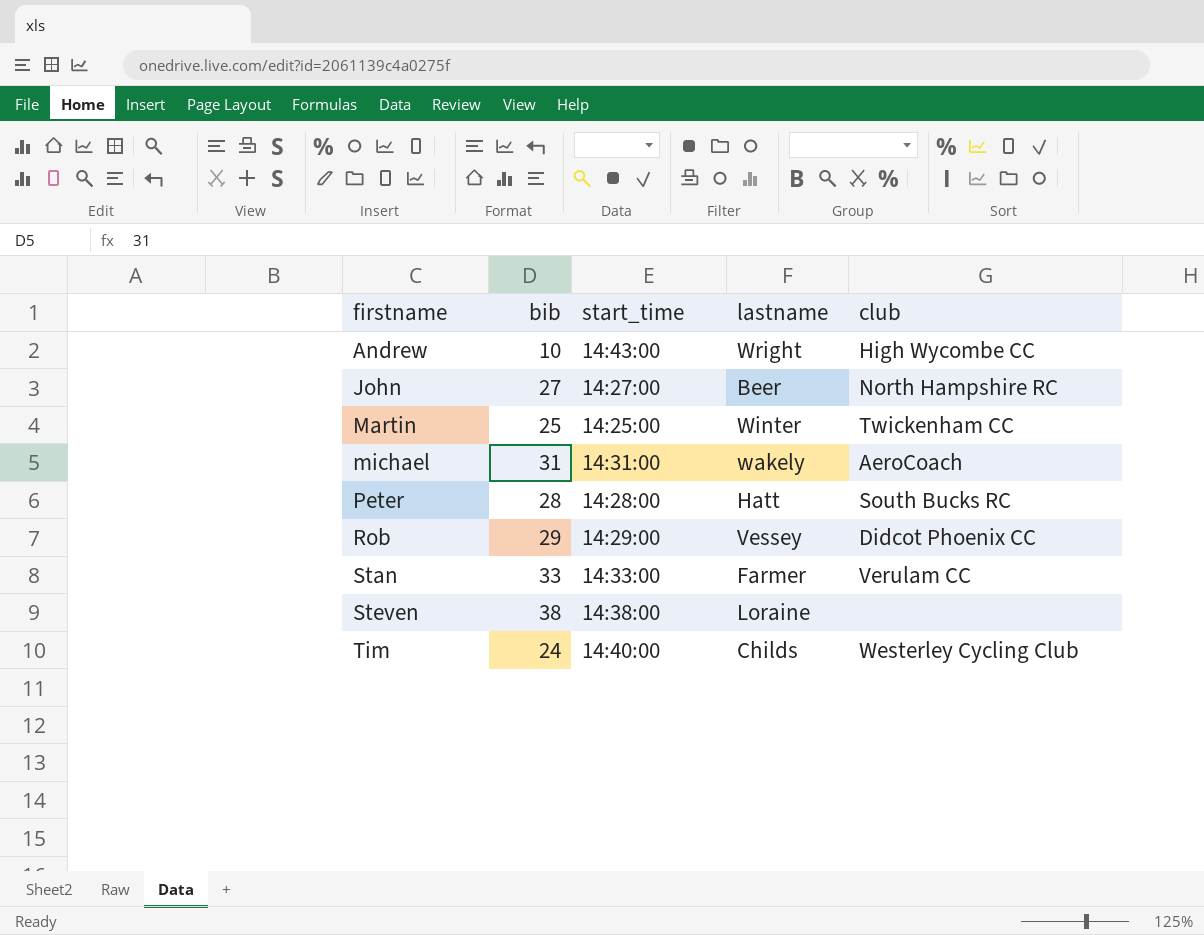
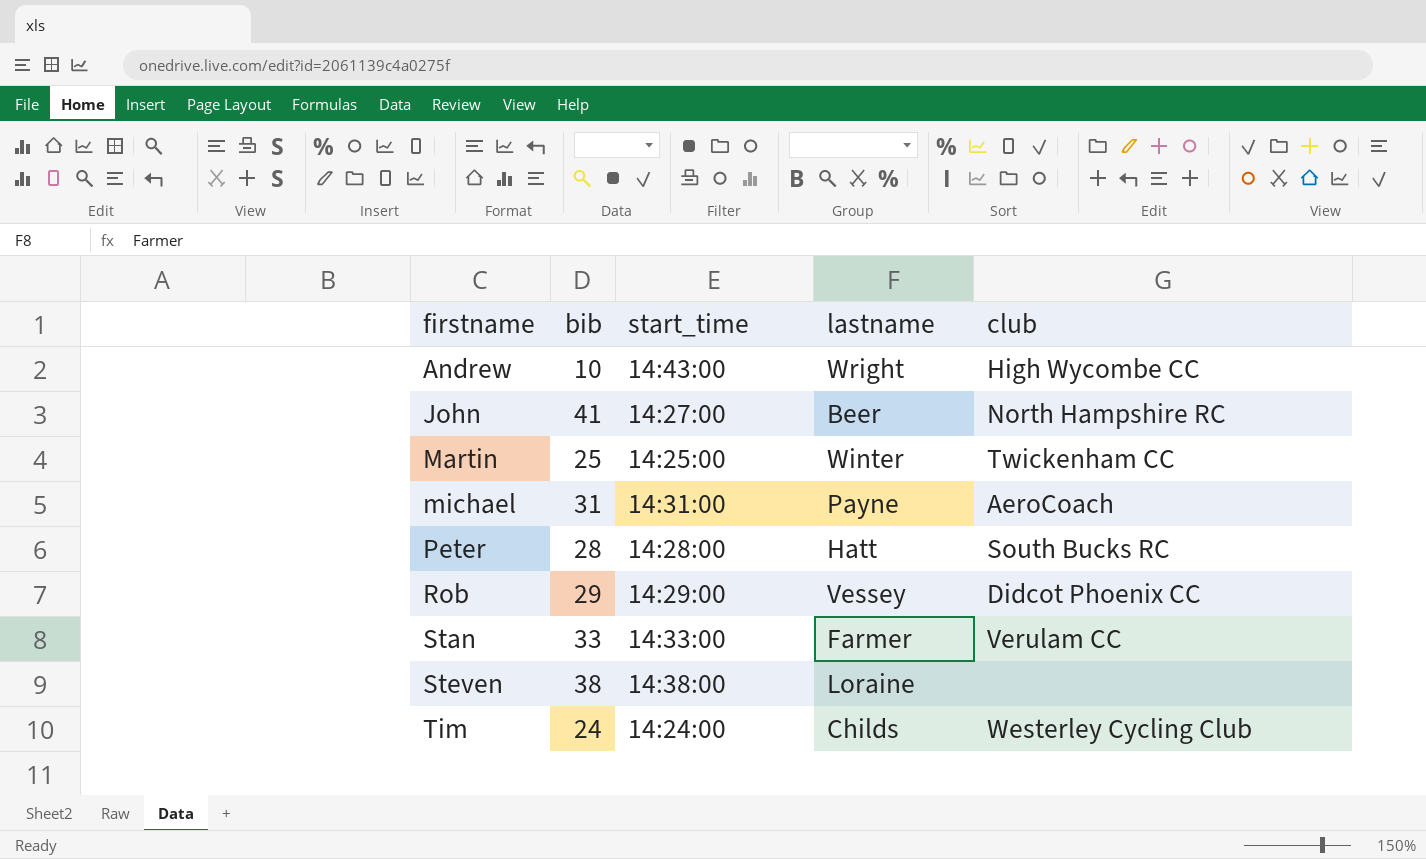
John | bib: 27 -> 41
michael | lastname: wakely -> Payne
Tim | start_time: 14:40:00 -> 14:24:00

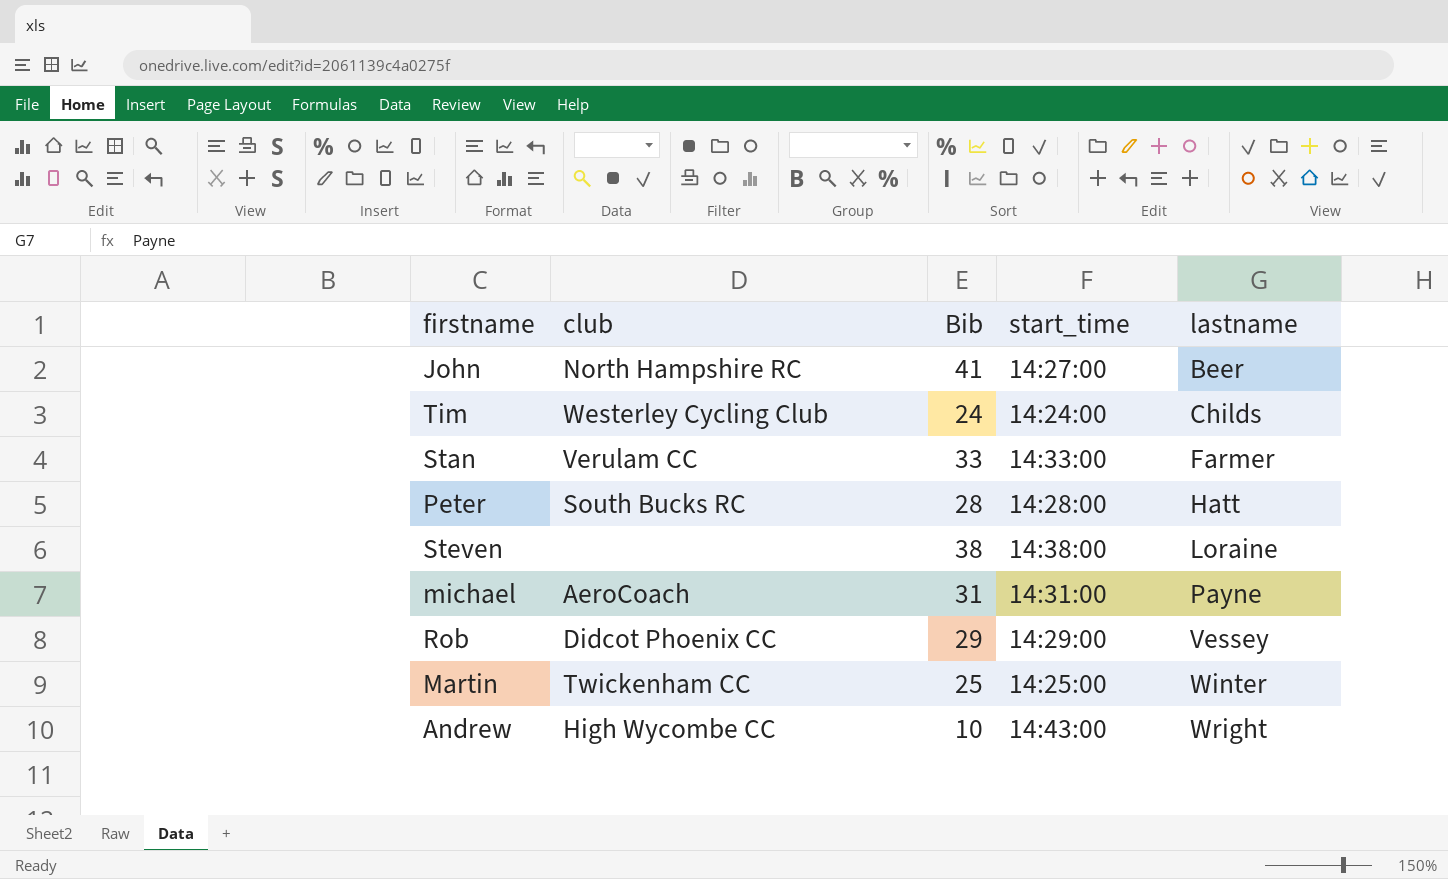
row order: firstname ascending -> lastname ascending
column club | position: 5 -> 2
column name: bib -> Bib

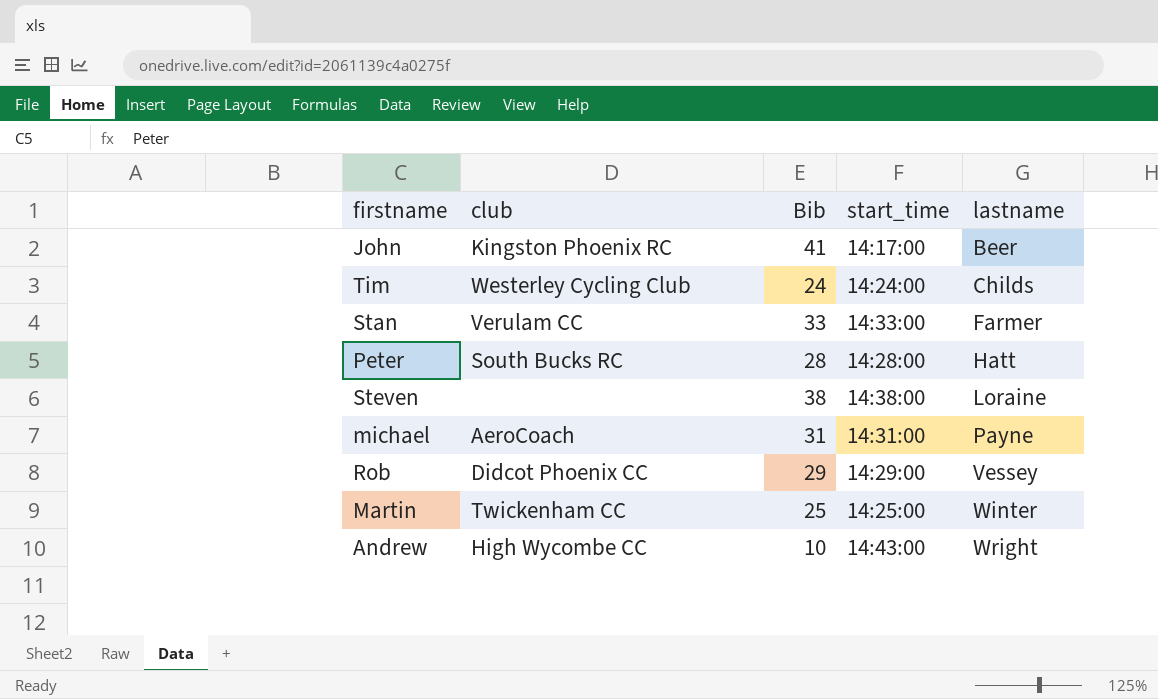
John | club: North Hampshire RC -> Kingston Phoenix RC
John | start_time: 14:27:00 -> 14:17:00

